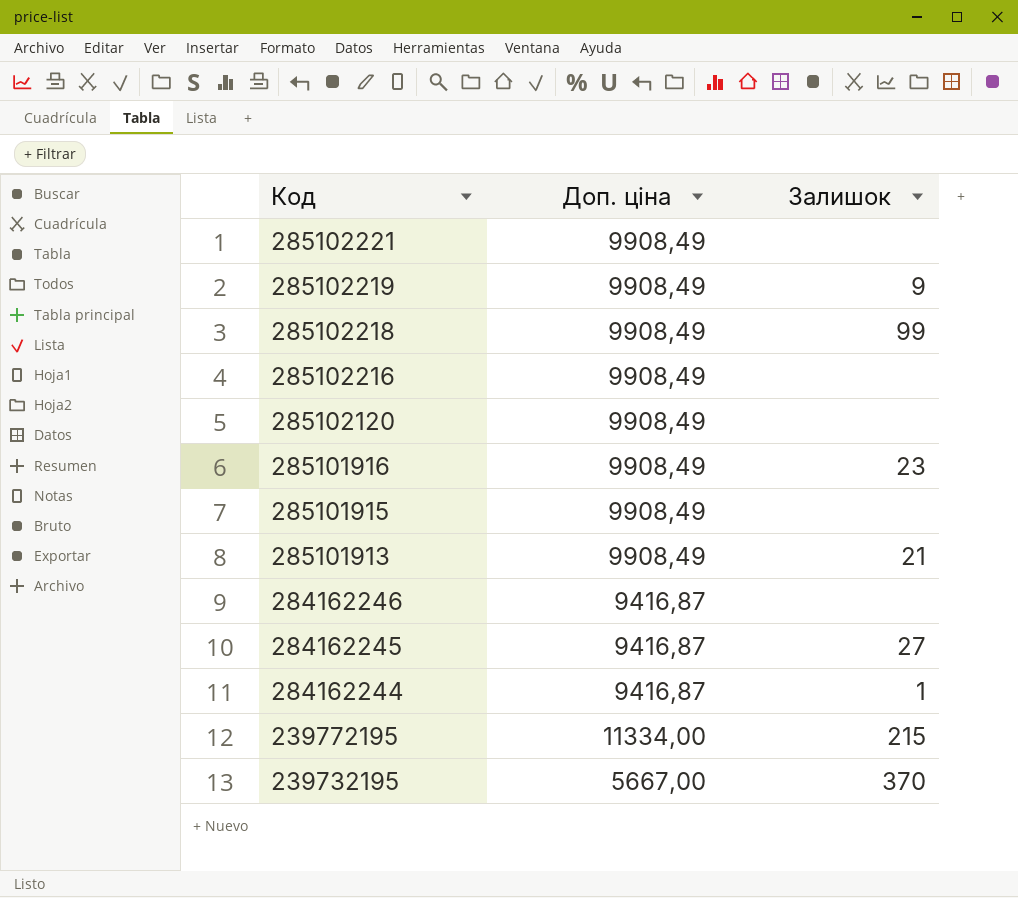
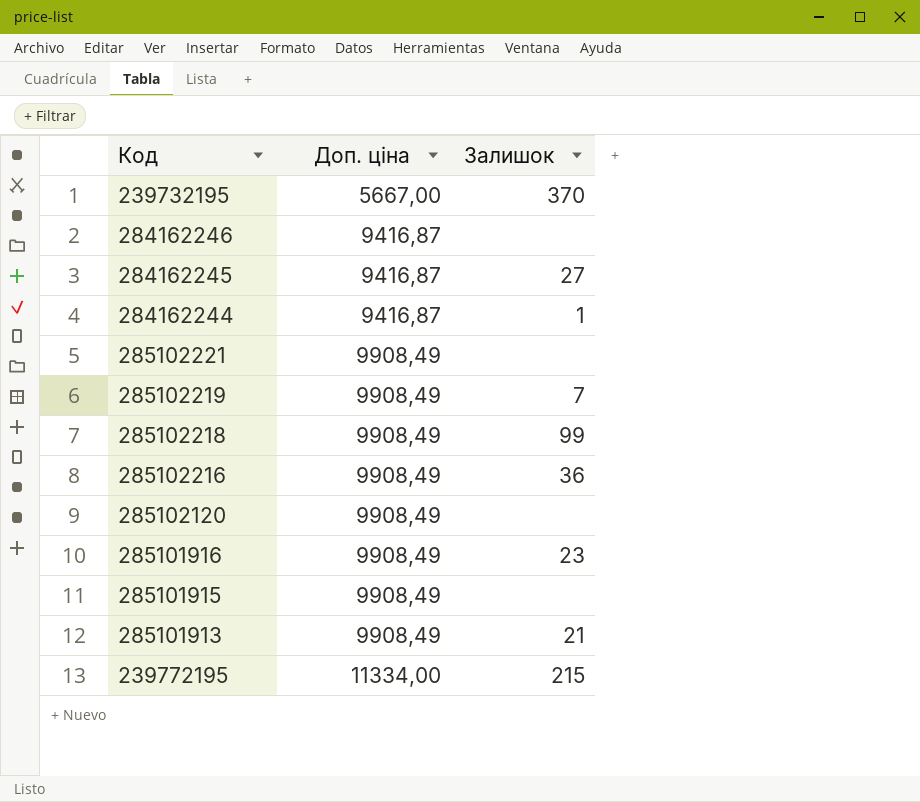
row order: Код descending -> Доп. ціна ascending
285102219 | Залишок: 9 -> 7
285102216 | Залишок: none -> 36

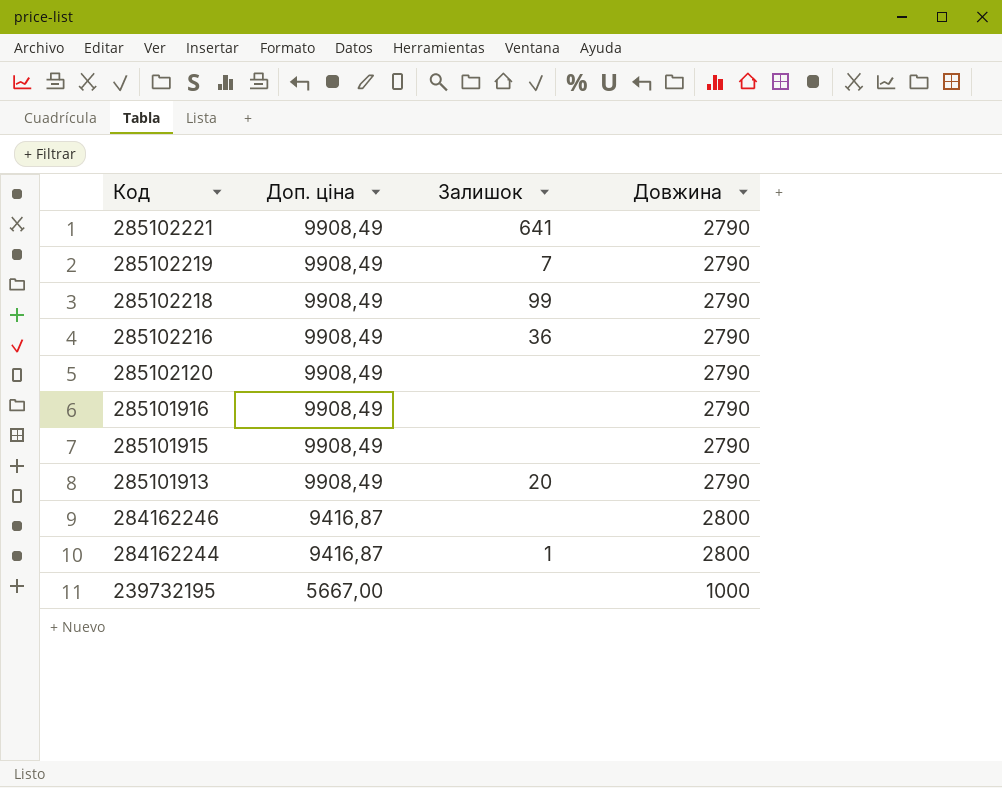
row order: Доп. ціна ascending -> Код descending
column Довжина | position: none -> 4
row 284162245: 9416,87 | 27 -> none
row 239772195: 11334,00 | 215 -> none
285102221 | Залишок: none -> 641
285101916 | Залишок: 23 -> none
285101913 | Залишок: 21 -> 20
239732195 | Залишок: 370 -> none

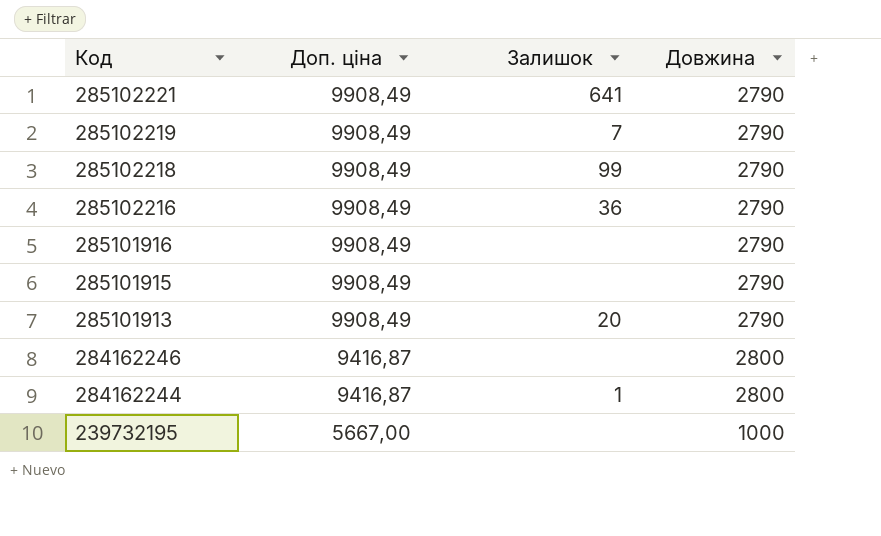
row 285102120: 9908,49 | none | 2790 -> none

